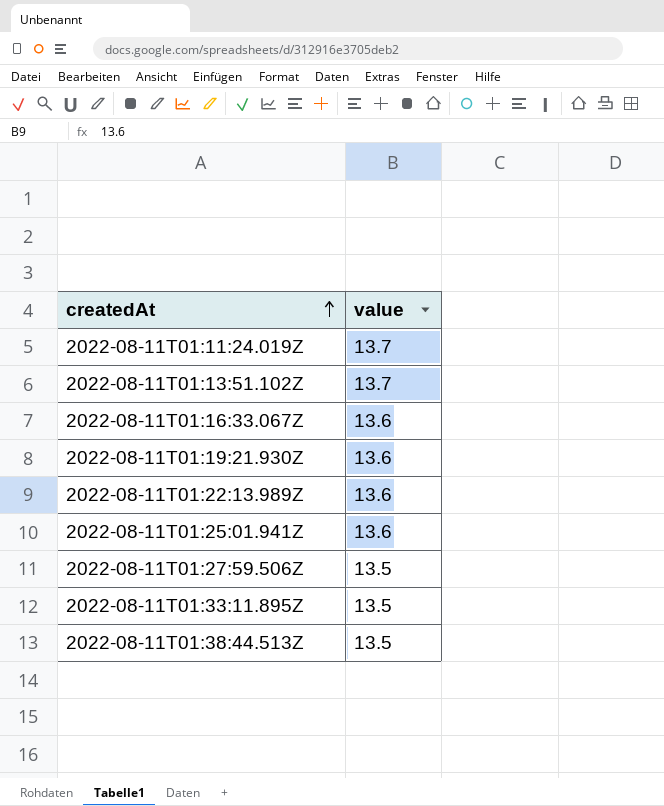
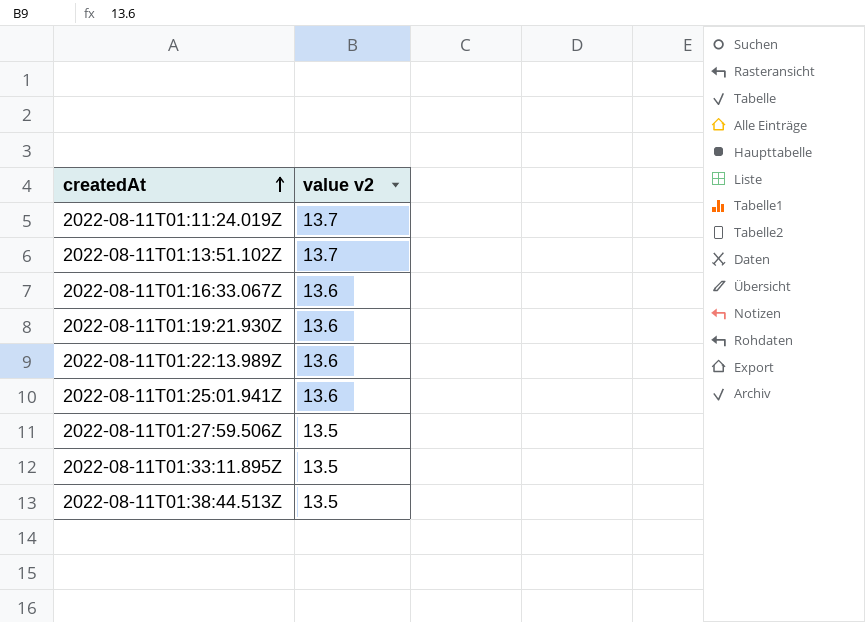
column name: value -> value v2

